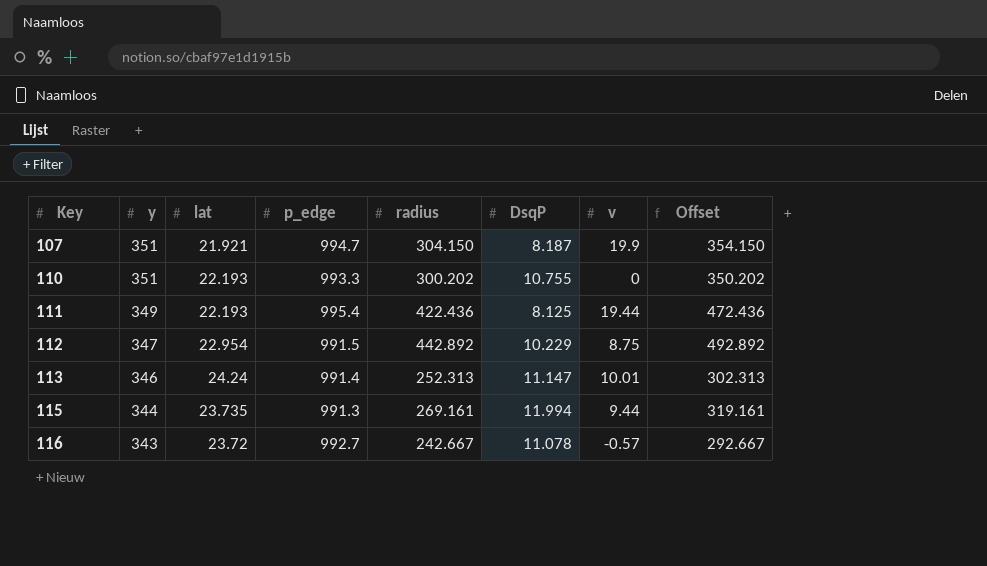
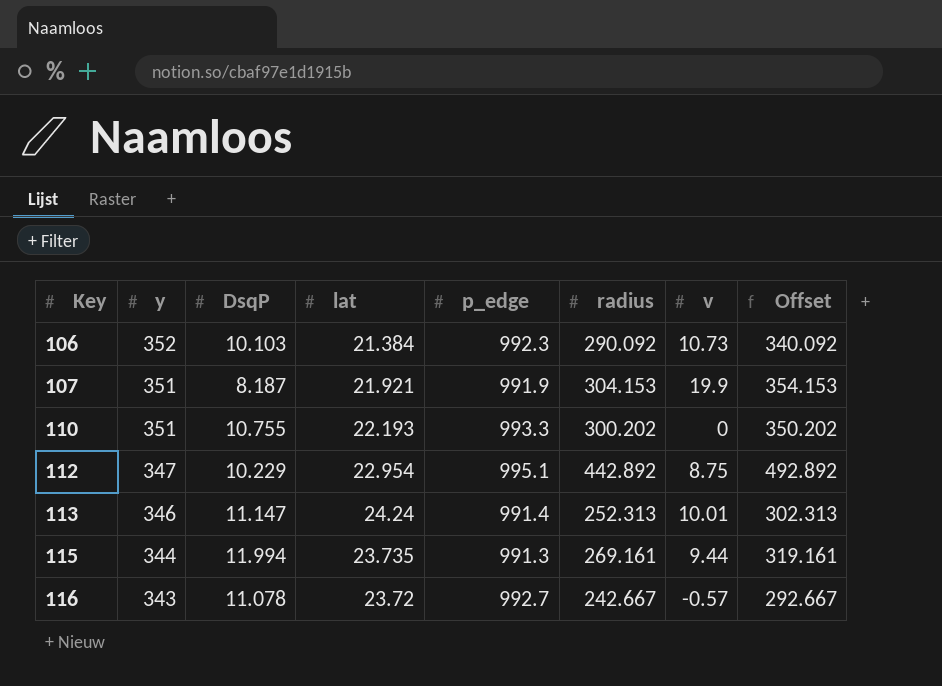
column DsqP | position: 6 -> 3
row 111: 349 | 22.193 | 995.4 | 422.436 | 8.125 | 19.44 | 472.436 -> none
row 106: none -> 352 | 10.103 | 21.384 | 992.3 | 290.092 | 10.73 | 340.092
107 | p_edge: 994.7 -> 991.9
107 | radius: 304.150 -> 304.153
107 | Offset: 354.150 -> 354.153
112 | p_edge: 991.5 -> 995.1

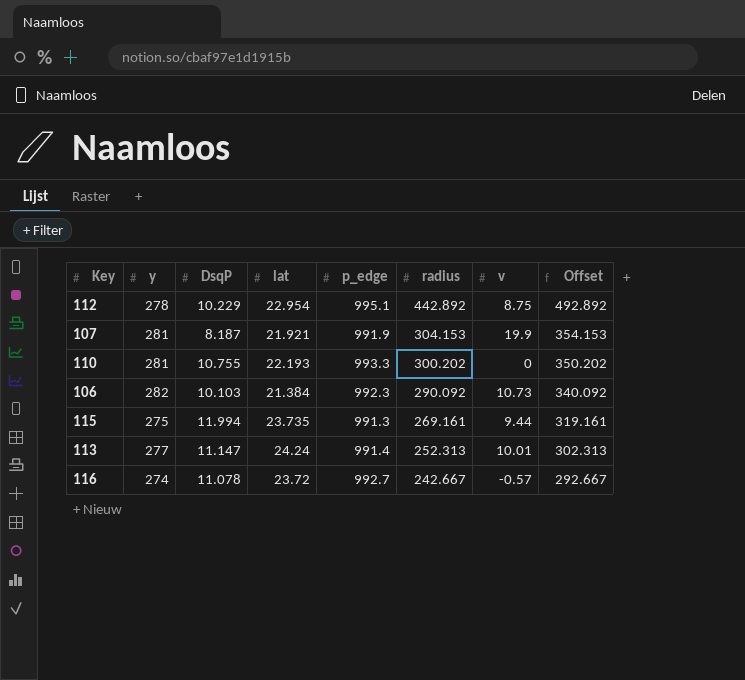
row order: Key ascending -> radius descending
112 | y: 347 -> 278
107 | y: 351 -> 281
110 | y: 351 -> 281
106 | y: 352 -> 282
115 | y: 344 -> 275
113 | y: 346 -> 277
116 | y: 343 -> 274

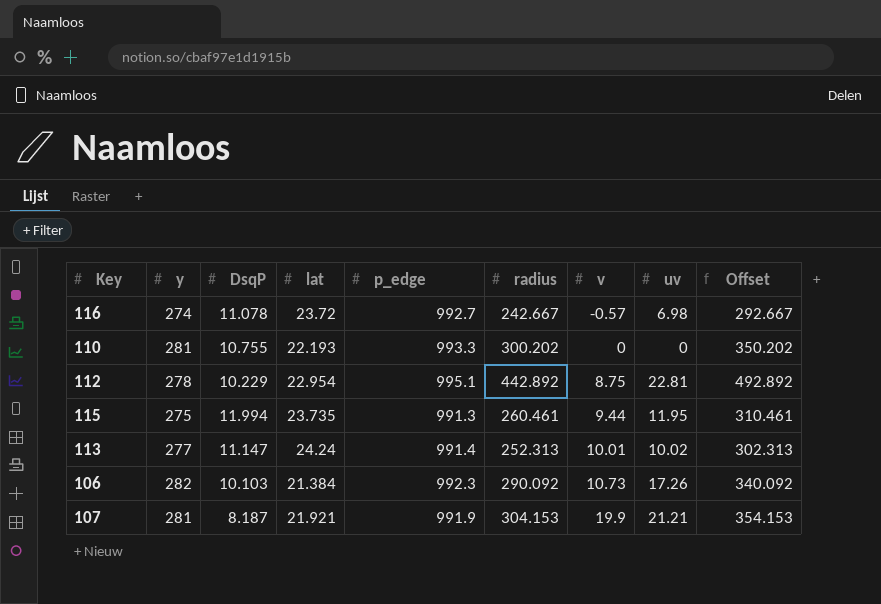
row order: radius descending -> v ascending
column uv | position: none -> 8
115 | radius: 269.161 -> 260.461
115 | Offset: 319.161 -> 310.461

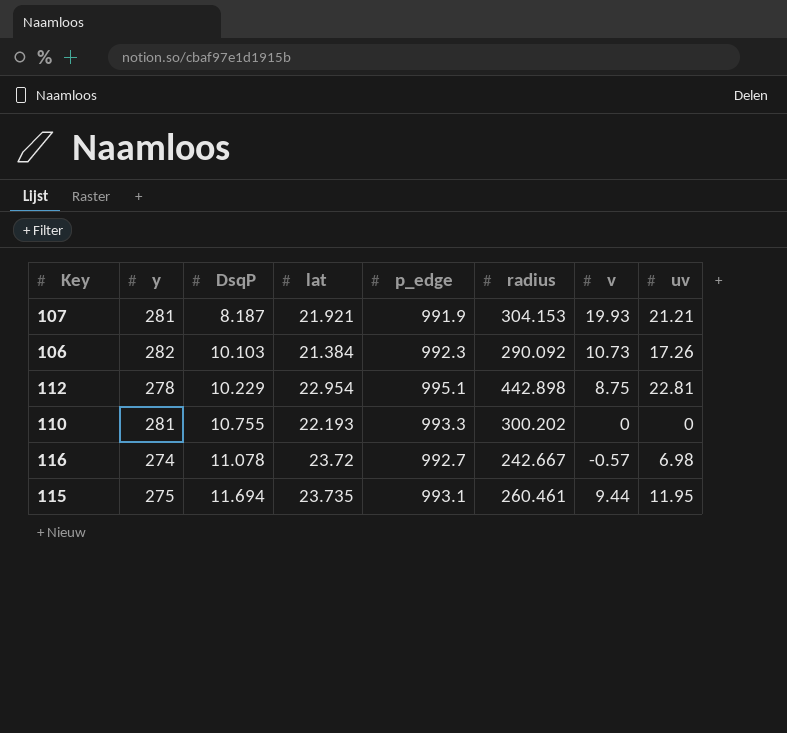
row order: v ascending -> DsqP ascending
column Offset | formula: [radius] + 50 -> none
row 113: 277 | 11.147 | 24.24 | 991.4 | 252.313 | 10.01 | 10.02 | 302.313 -> none
107 | v: 19.9 -> 19.93
112 | radius: 442.892 -> 442.898
115 | DsqP: 11.994 -> 11.694
115 | p_edge: 991.3 -> 993.1

